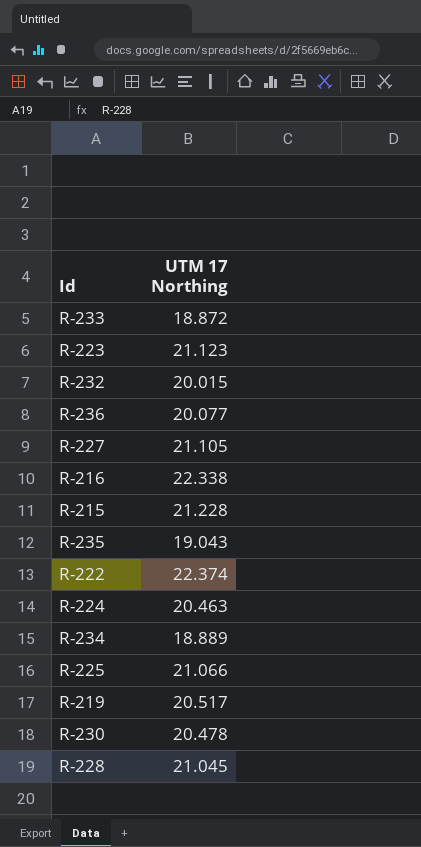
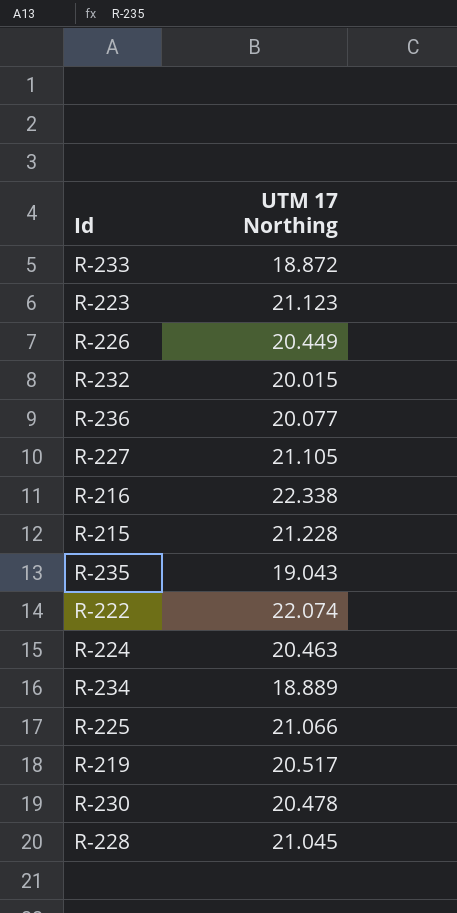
row R-226: none -> 20.449
R-222 | UTM 17 Northing: 22.374 -> 22.074

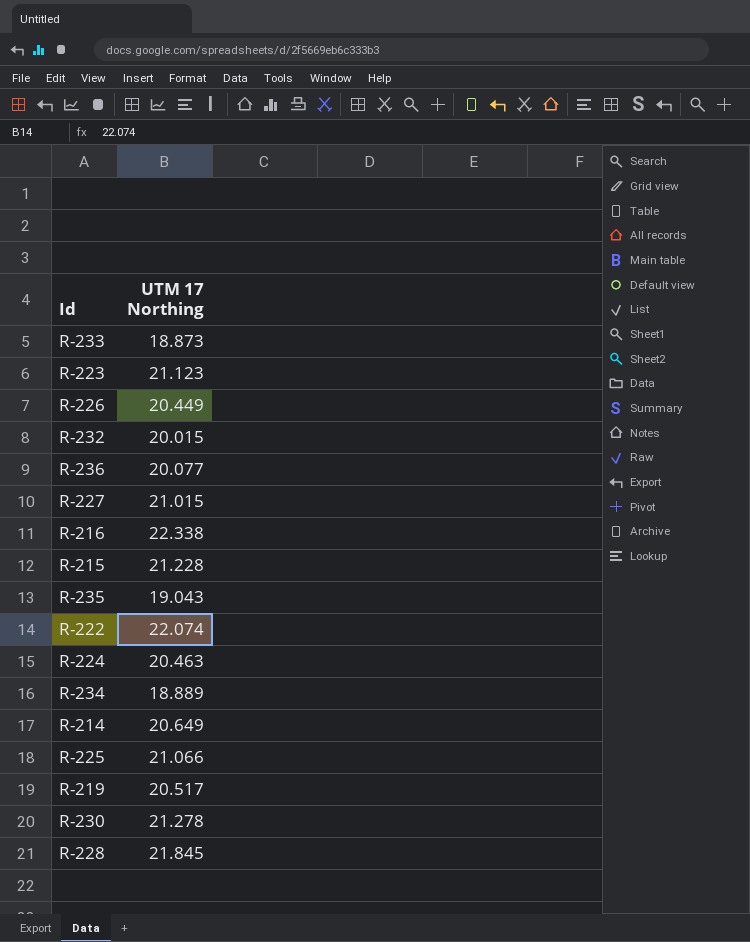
R-233 | UTM 17 Northing: 18.872 -> 18.873
R-227 | UTM 17 Northing: 21.105 -> 21.015
row R-214: none -> 20.649
R-230 | UTM 17 Northing: 20.478 -> 21.278
R-228 | UTM 17 Northing: 21.045 -> 21.845

